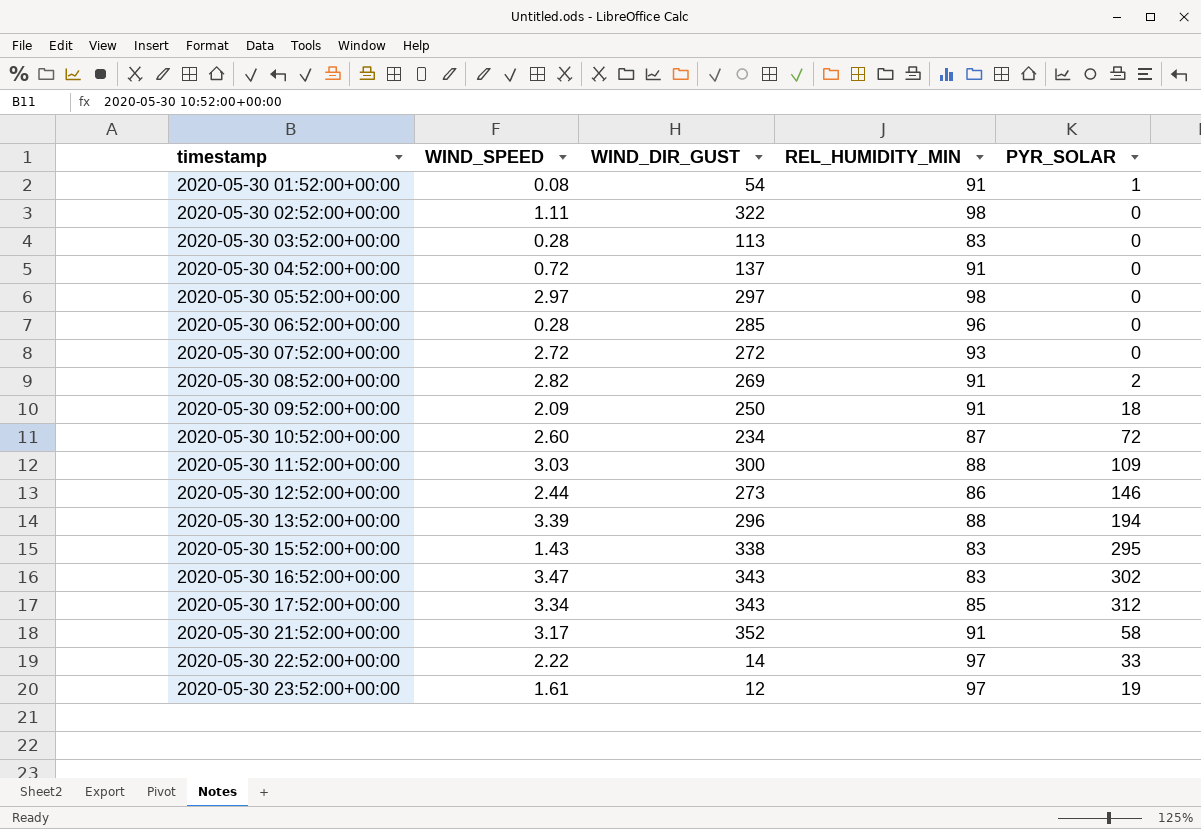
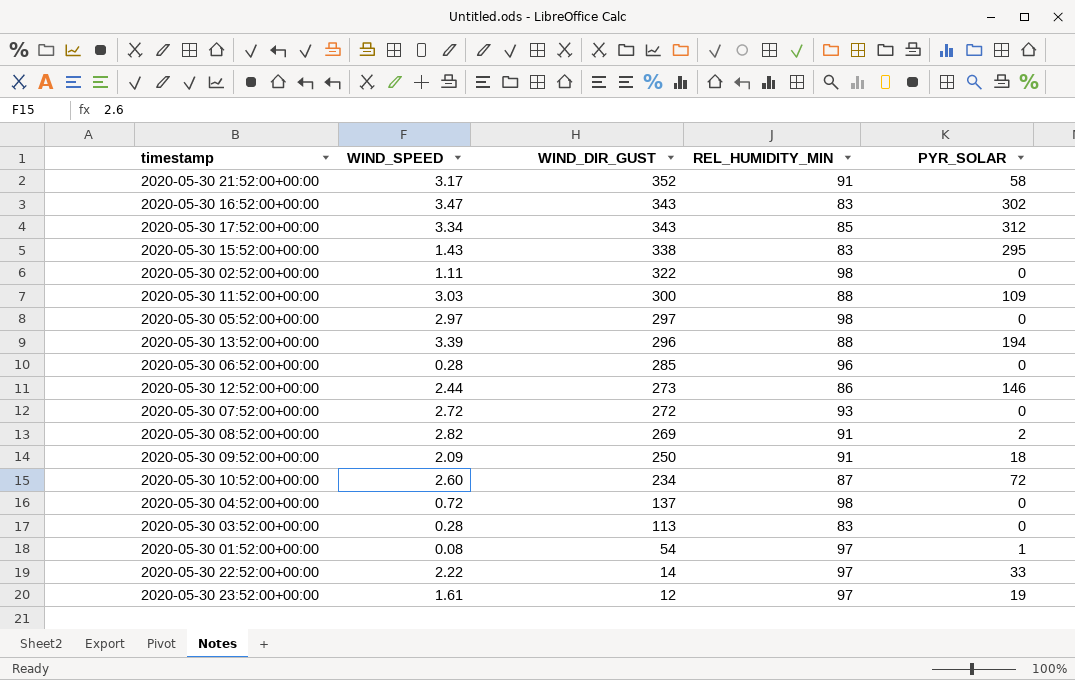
row order: timestamp ascending -> WIND_DIR_GUST descending
2020-05-30 04:52:00+00:00 | REL_HUMIDITY_MIN: 91 -> 98
2020-05-30 01:52:00+00:00 | REL_HUMIDITY_MIN: 91 -> 97

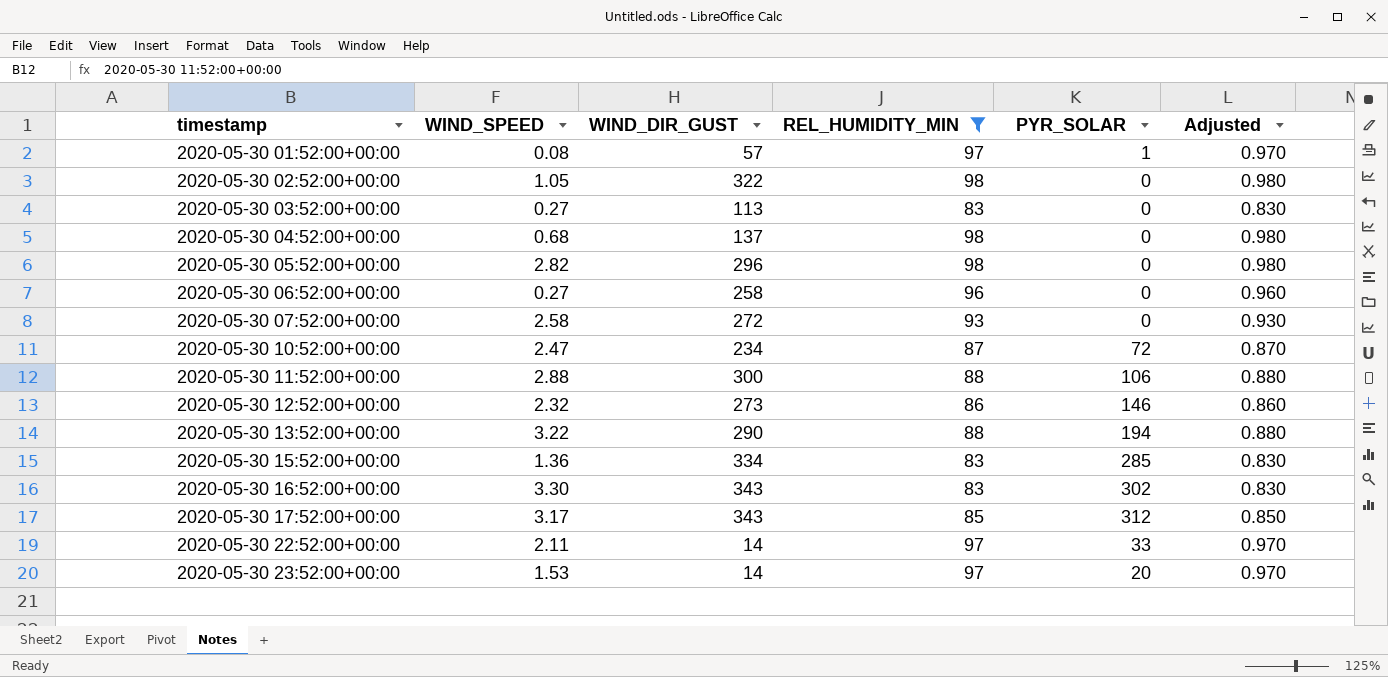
filter: none -> REL_HUMIDITY_MIN != 91
row order: WIND_DIR_GUST descending -> timestamp ascending
column Adjusted | formula: none -> [REL_HUMIDITY_MIN] * 0.01
2020-05-30 01:52:00+00:00 | WIND_DIR_GUST: 54 -> 57
2020-05-30 02:52:00+00:00 | WIND_SPEED: 1.11 -> 1.05
2020-05-30 03:52:00+00:00 | WIND_SPEED: 0.28 -> 0.27
2020-05-30 04:52:00+00:00 | WIND_SPEED: 0.72 -> 0.68
2020-05-30 05:52:00+00:00 | WIND_SPEED: 2.97 -> 2.82
2020-05-30 05:52:00+00:00 | WIND_DIR_GUST: 297 -> 296
2020-05-30 06:52:00+00:00 | WIND_SPEED: 0.28 -> 0.27
2020-05-30 06:52:00+00:00 | WIND_DIR_GUST: 285 -> 258
2020-05-30 07:52:00+00:00 | WIND_SPEED: 2.72 -> 2.58
2020-05-30 10:52:00+00:00 | WIND_SPEED: 2.60 -> 2.47
2020-05-30 11:52:00+00:00 | WIND_SPEED: 3.03 -> 2.88
2020-05-30 11:52:00+00:00 | PYR_SOLAR: 109 -> 106
2020-05-30 12:52:00+00:00 | WIND_SPEED: 2.44 -> 2.32
2020-05-30 13:52:00+00:00 | WIND_SPEED: 3.39 -> 3.22
2020-05-30 13:52:00+00:00 | WIND_DIR_GUST: 296 -> 290
2020-05-30 15:52:00+00:00 | WIND_SPEED: 1.43 -> 1.36
2020-05-30 15:52:00+00:00 | WIND_DIR_GUST: 338 -> 334
2020-05-30 15:52:00+00:00 | PYR_SOLAR: 295 -> 285
2020-05-30 16:52:00+00:00 | WIND_SPEED: 3.47 -> 3.30
2020-05-30 17:52:00+00:00 | WIND_SPEED: 3.34 -> 3.17
2020-05-30 22:52:00+00:00 | WIND_SPEED: 2.22 -> 2.11
2020-05-30 23:52:00+00:00 | WIND_SPEED: 1.61 -> 1.53
2020-05-30 23:52:00+00:00 | WIND_DIR_GUST: 12 -> 14
2020-05-30 23:52:00+00:00 | PYR_SOLAR: 19 -> 20

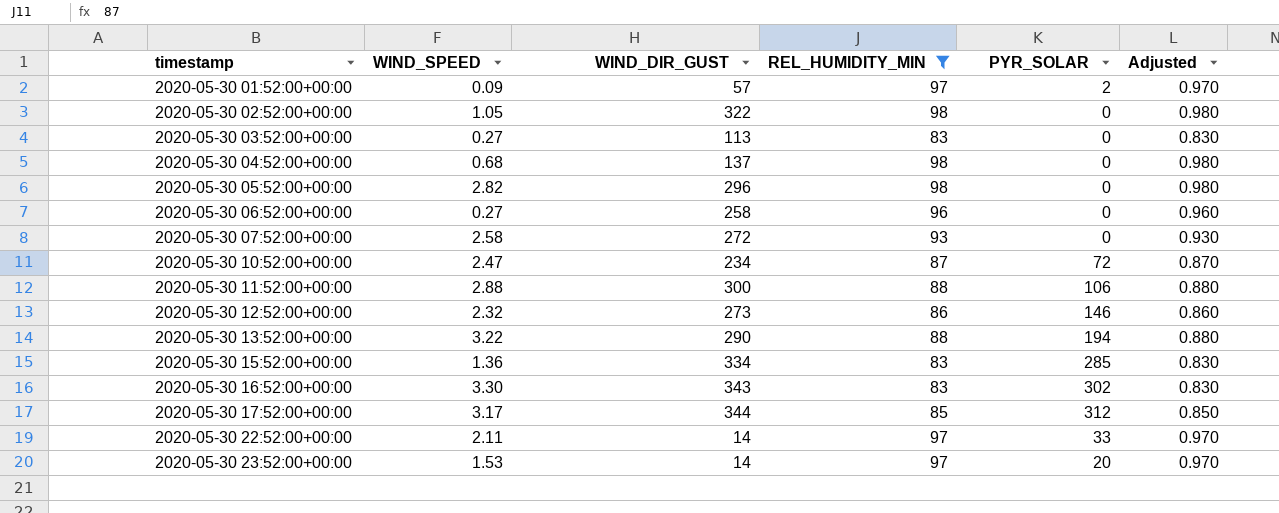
2020-05-30 01:52:00+00:00 | WIND_SPEED: 0.08 -> 0.09
2020-05-30 01:52:00+00:00 | PYR_SOLAR: 1 -> 2
2020-05-30 17:52:00+00:00 | WIND_DIR_GUST: 343 -> 344

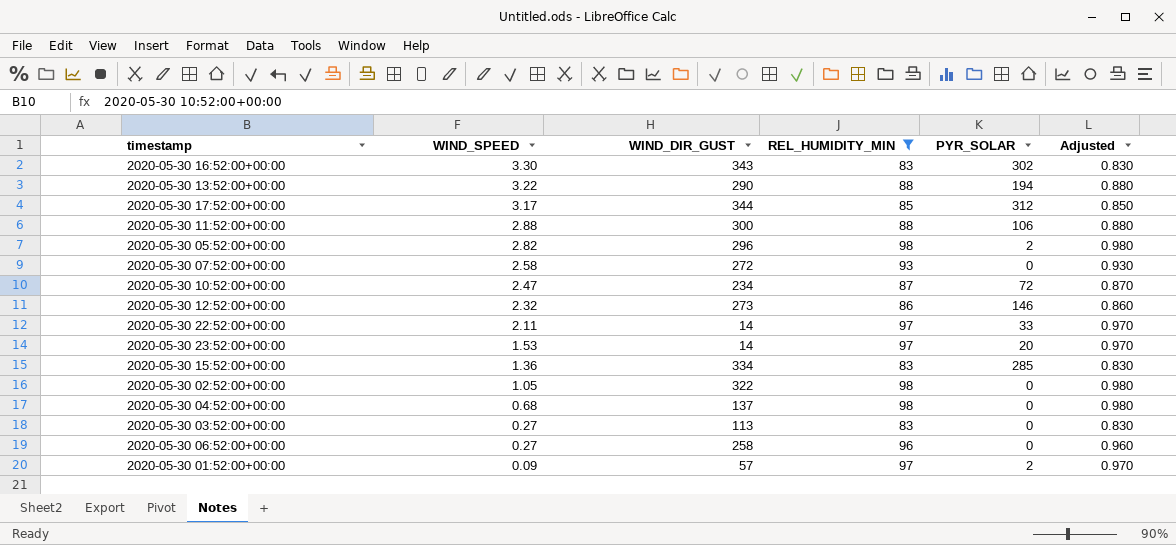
row order: timestamp ascending -> WIND_SPEED descending
2020-05-30 05:52:00+00:00 | PYR_SOLAR: 0 -> 2

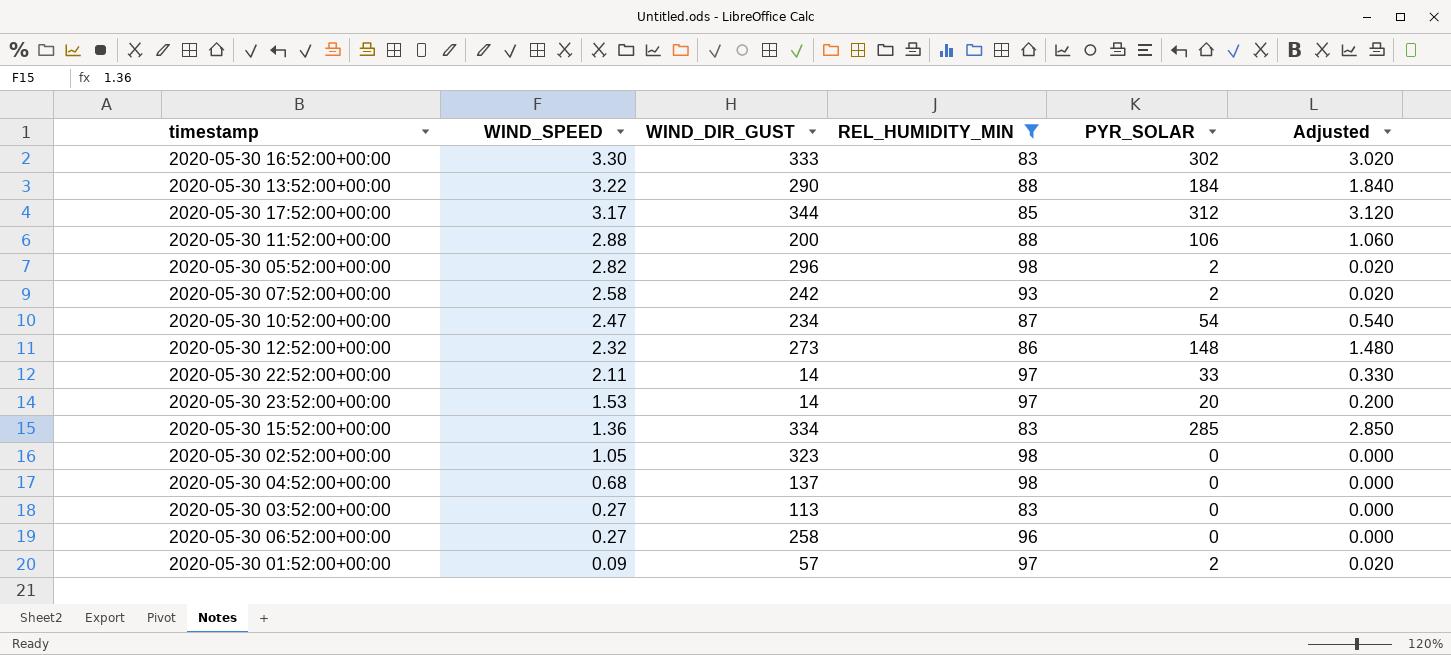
column Adjusted | formula: [REL_HUMIDITY_MIN] * 0.01 -> [PYR_SOLAR] * 0.01
2020-05-30 16:52:00+00:00 | WIND_DIR_GUST: 343 -> 333
2020-05-30 13:52:00+00:00 | PYR_SOLAR: 194 -> 184
2020-05-30 11:52:00+00:00 | WIND_DIR_GUST: 300 -> 200
2020-05-30 07:52:00+00:00 | WIND_DIR_GUST: 272 -> 242
2020-05-30 07:52:00+00:00 | PYR_SOLAR: 0 -> 2
2020-05-30 10:52:00+00:00 | PYR_SOLAR: 72 -> 54
2020-05-30 12:52:00+00:00 | PYR_SOLAR: 146 -> 148
2020-05-30 02:52:00+00:00 | WIND_DIR_GUST: 322 -> 323

